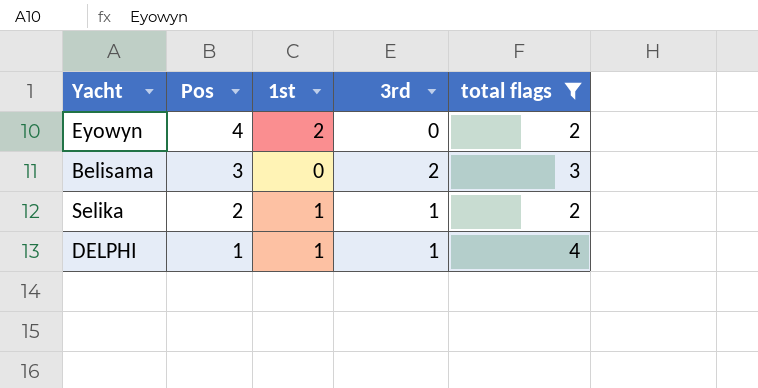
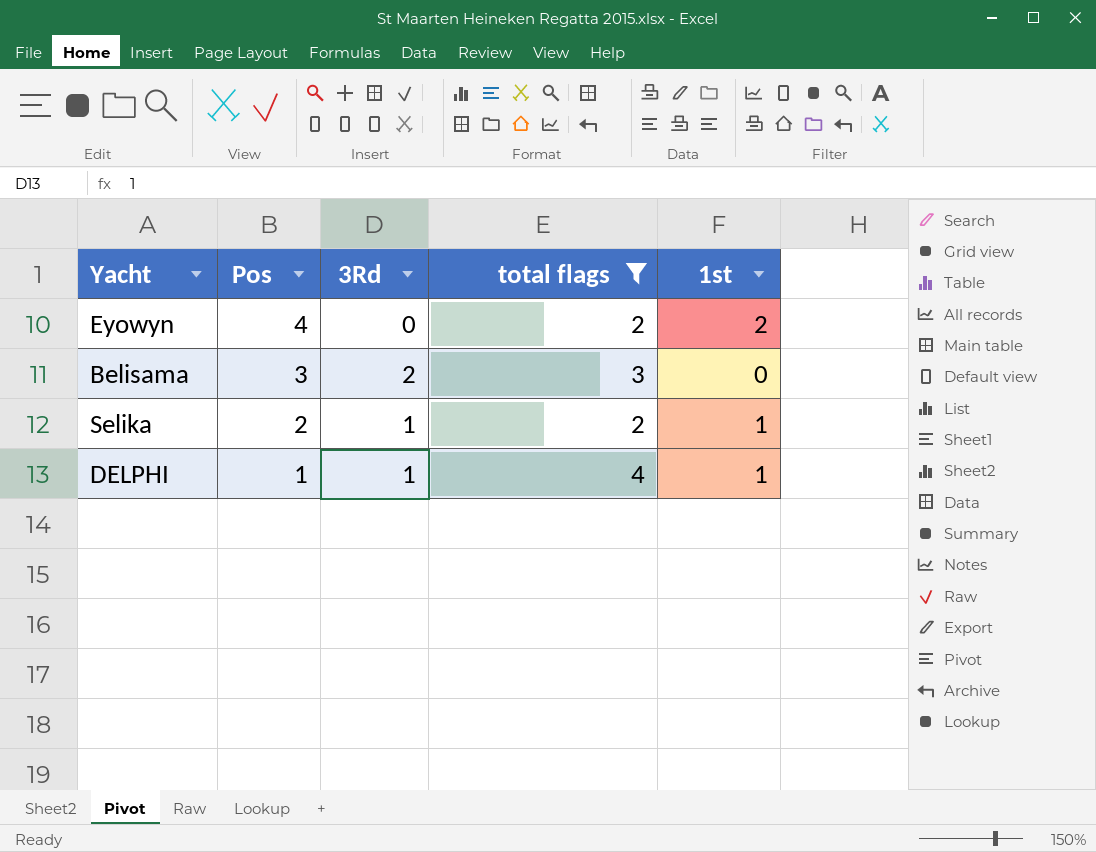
column name: 3rd -> 3Rd
column 1st | position: 3 -> 5

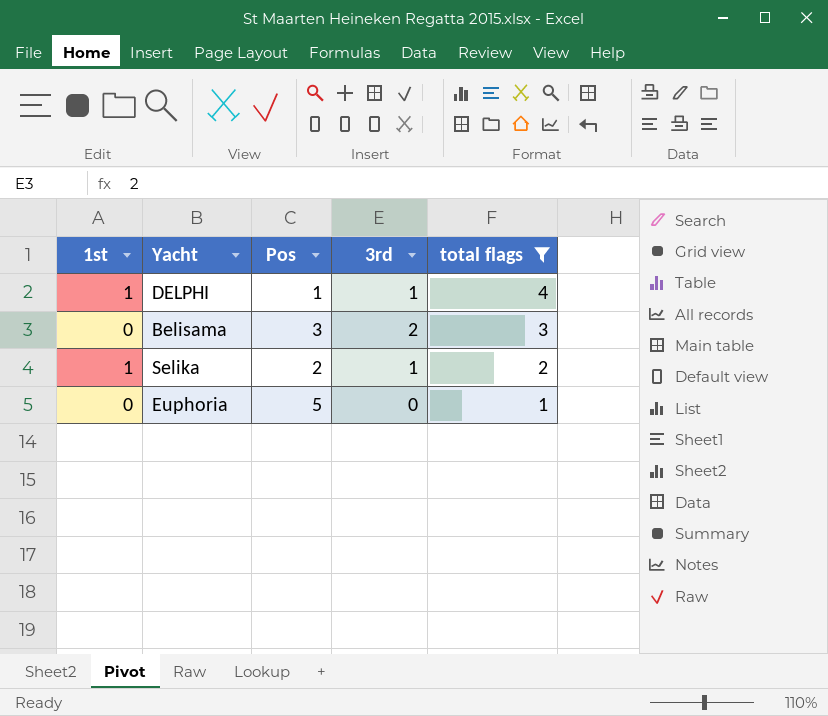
row order: Pos descending -> total flags descending
column 1st | position: 5 -> 1
column name: 3Rd -> 3rd
row Eyowyn: 4 | 0 | 2 | 2 -> none
row Euphoria: none -> 0 | 5 | 0 | 1

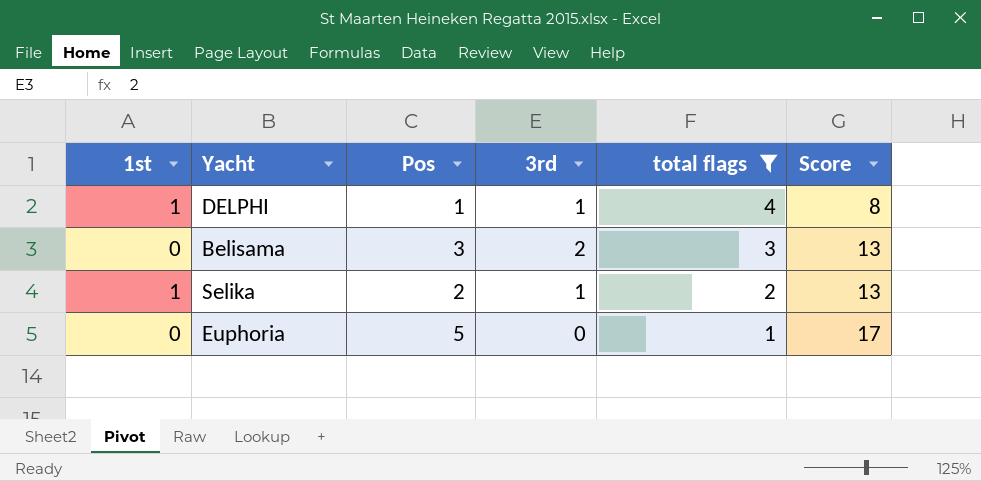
column Score | position: none -> 6

